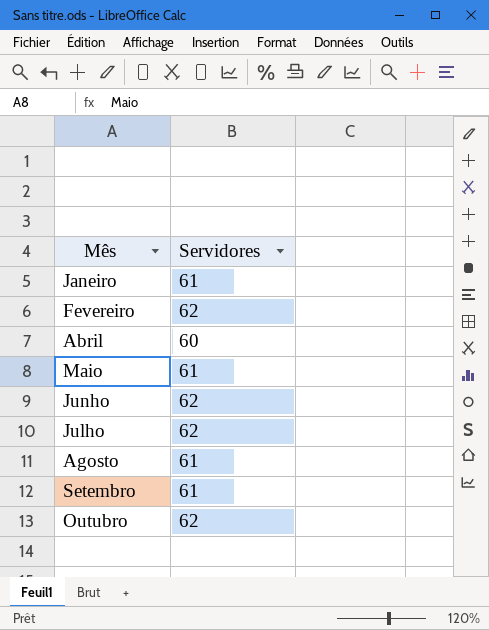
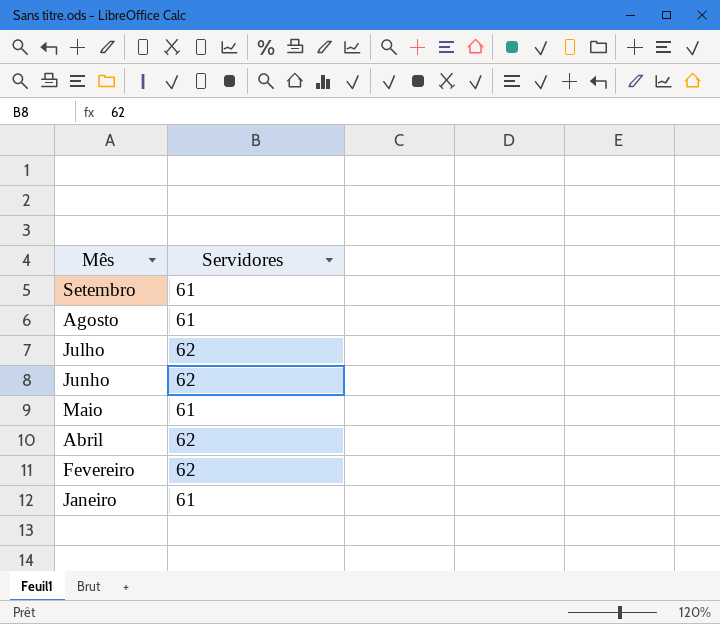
row order: Mês ascending -> Mês descending
row Outubro: 62 -> none
Abril | Servidores: 60 -> 62

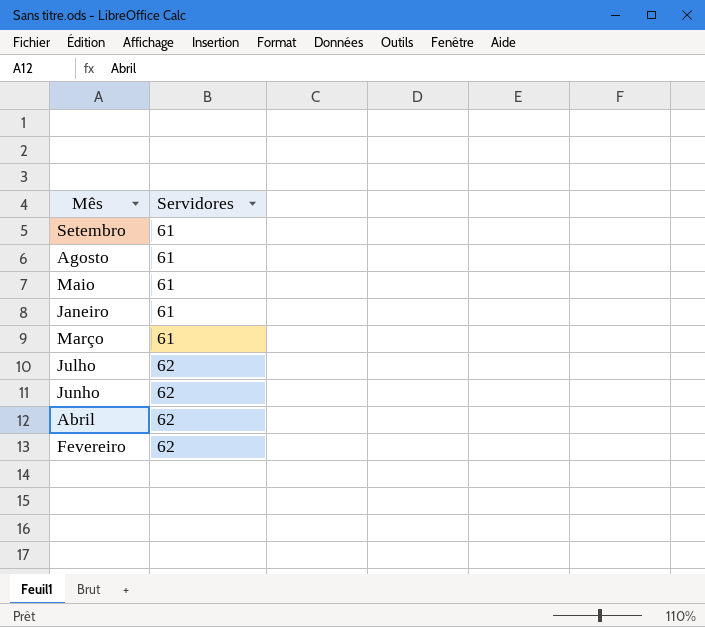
row order: Mês descending -> Servidores ascending
row Março: none -> 61

